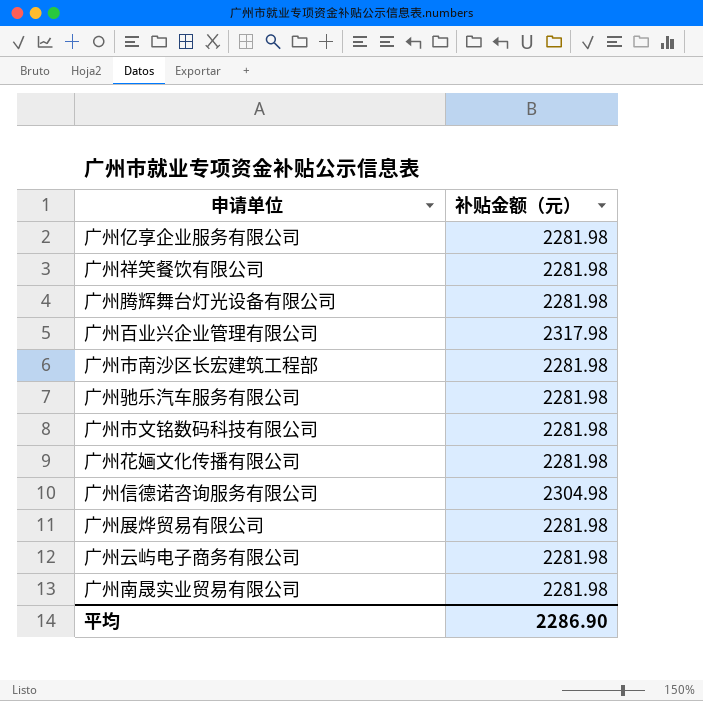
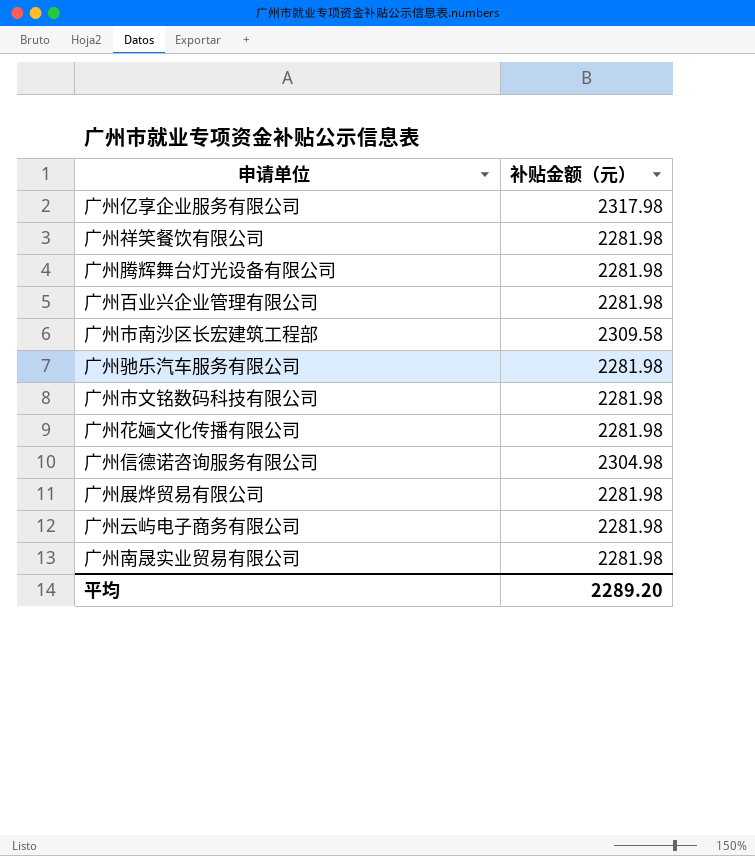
广州亿享企业服务有限公司 | 补贴金额（元）: 2281.98 -> 2317.98
广州百业兴企业管理有限公司 | 补贴金额（元）: 2317.98 -> 2281.98
广州市南沙区长宏建筑工程部 | 补贴金额（元）: 2281.98 -> 2309.58
平均 | 补贴金额（元）: 2286.90 -> 2289.20

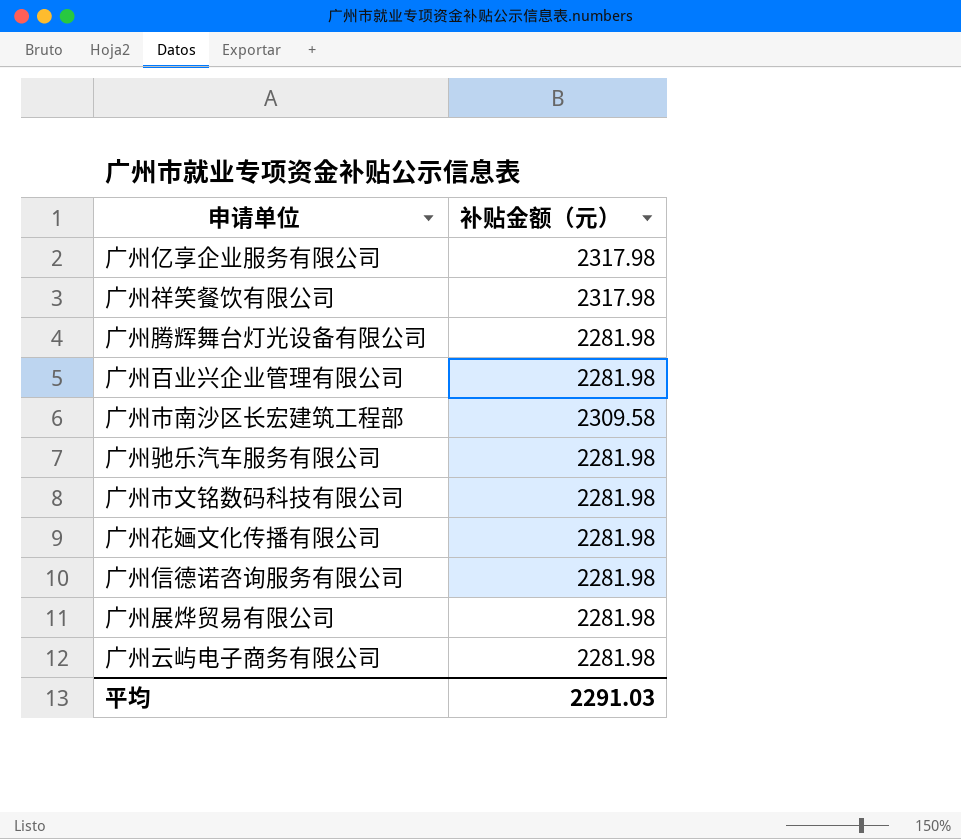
row 广州南晟实业贸易有限公司: 2281.98 -> none
广州祥笑餐饮有限公司 | 补贴金额（元）: 2281.98 -> 2317.98
广州信德诺咨询服务有限公司 | 补贴金额（元）: 2304.98 -> 2281.98
平均 | 补贴金额（元）: 2289.20 -> 2291.03

